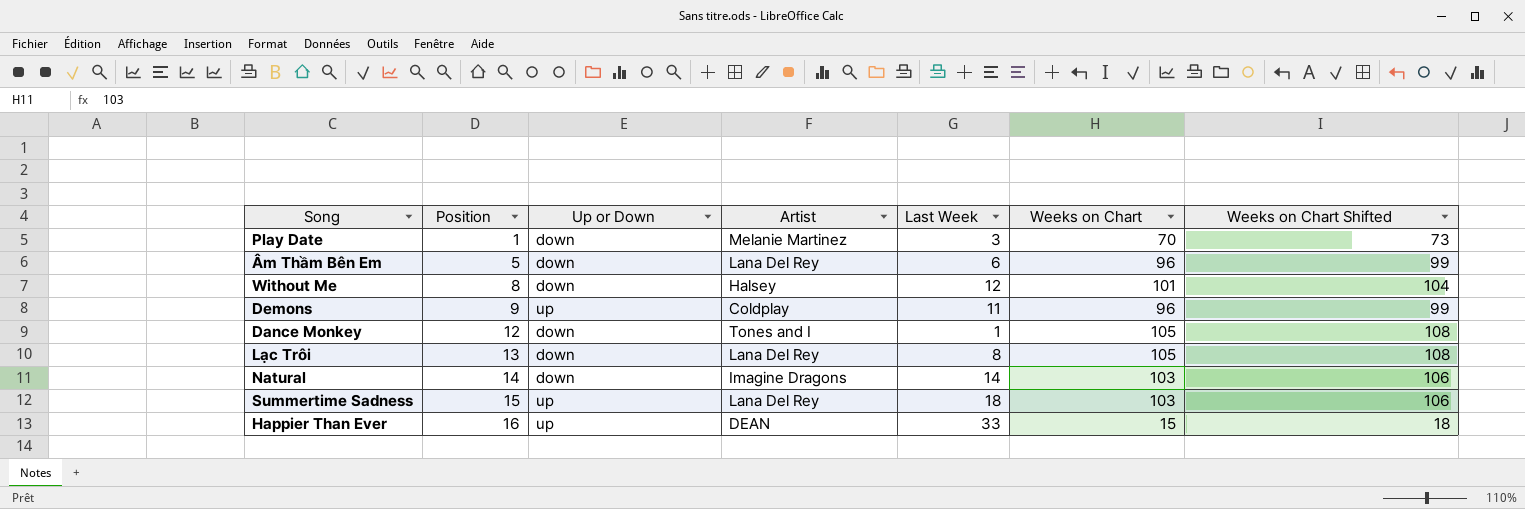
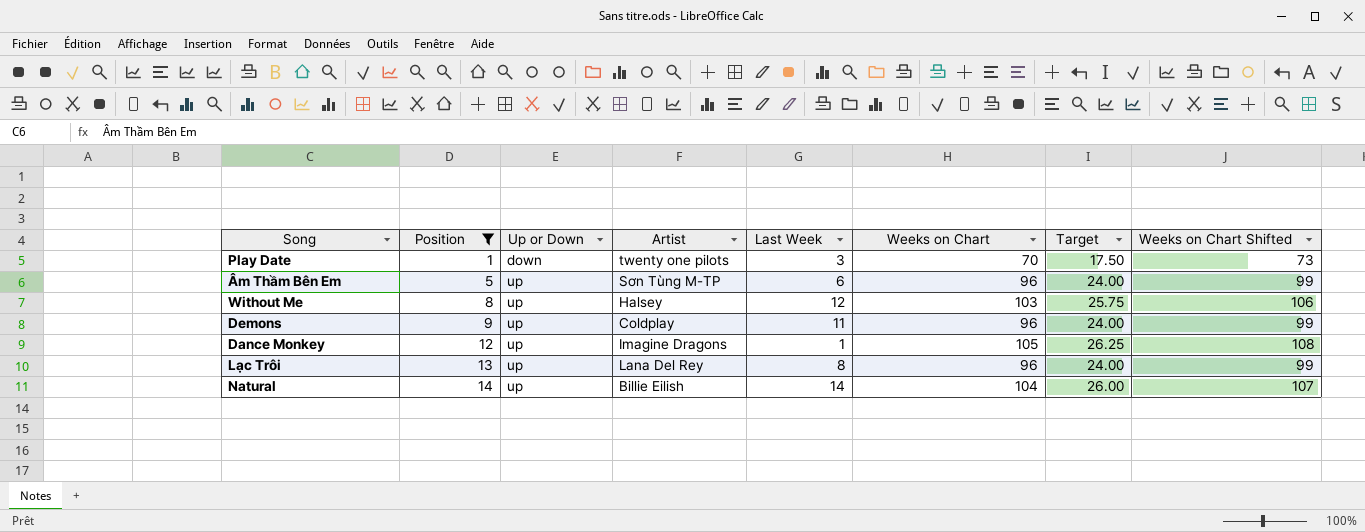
filter: none -> Position <= 14
column Target | formula: none -> [Weeks on Chart] * 0.25
Play Date | Artist: Melanie Martinez -> twenty one pilots
Âm Thầm Bên Em | Up or Down: down -> up
Âm Thầm Bên Em | Artist: Lana Del Rey -> Sơn Tùng M-TP
Without Me | Up or Down: down -> up
Without Me | Weeks on Chart: 101 -> 103
Without Me | Weeks on Chart Shifted: 104 -> 106
Dance Monkey | Up or Down: down -> up
Dance Monkey | Artist: Tones and I -> Imagine Dragons
Lạc Trôi | Up or Down: down -> up
Lạc Trôi | Weeks on Chart: 105 -> 96
Lạc Trôi | Weeks on Chart Shifted: 108 -> 99
Natural | Up or Down: down -> up
Natural | Artist: Imagine Dragons -> Billie Eilish
Natural | Weeks on Chart: 103 -> 104
Natural | Weeks on Chart Shifted: 106 -> 107

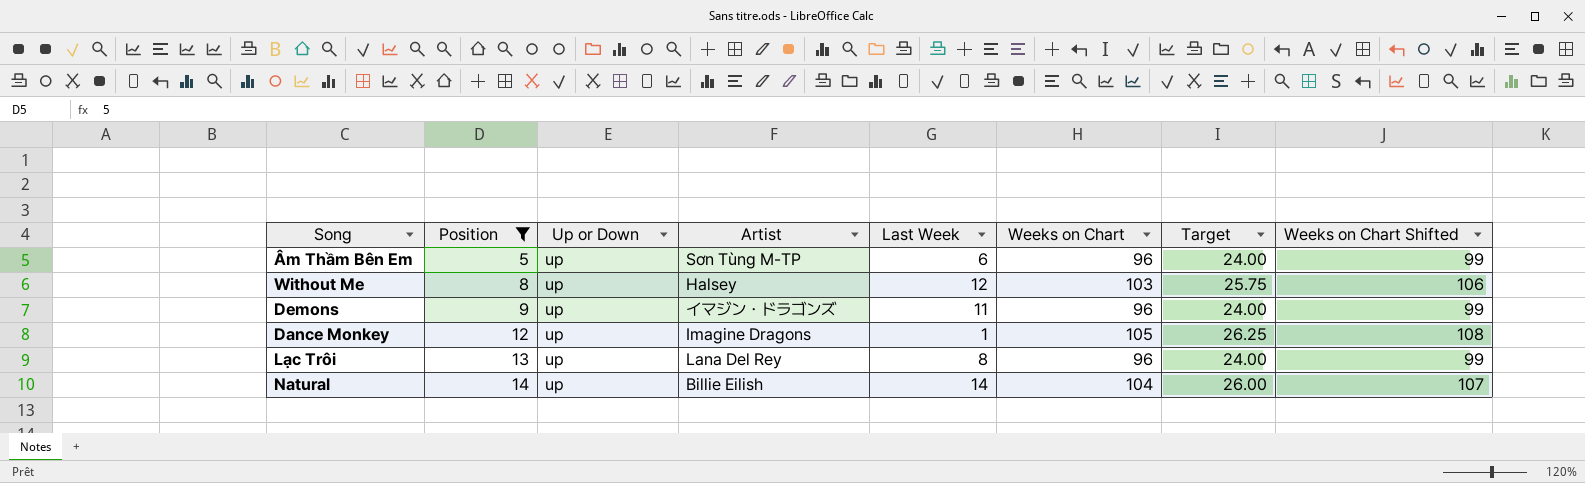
row Play Date: 1 | down | twenty one pilots | 3 | 70 | 17.50 | 73 -> none
Demons | Artist: Coldplay -> イマジン・ドラゴンズ

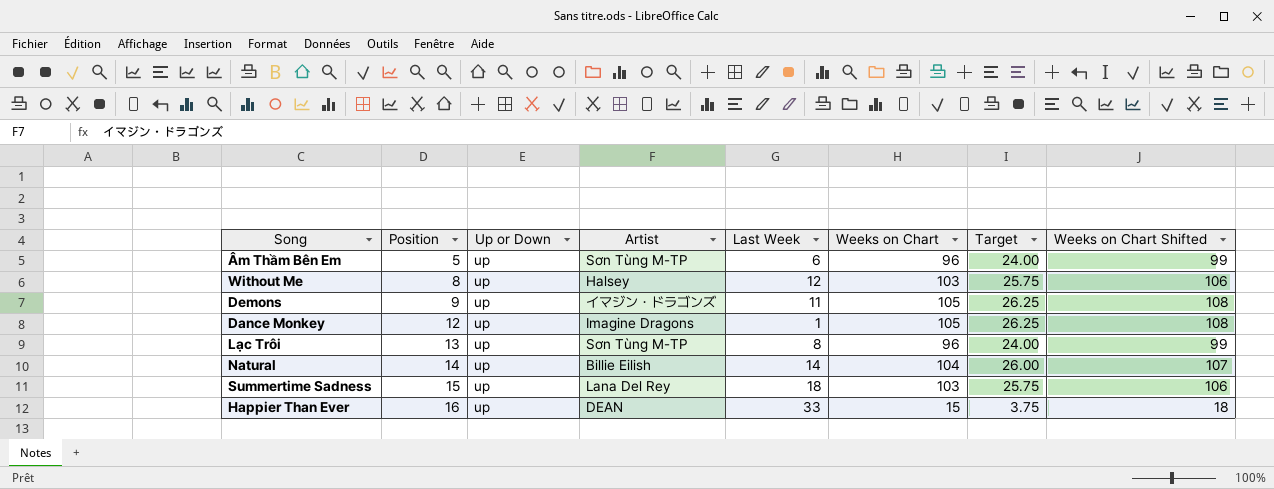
filter: Position <= 14 -> none
Demons | Weeks on Chart: 96 -> 105
Demons | Target: 24.00 -> 26.25
Demons | Weeks on Chart Shifted: 99 -> 108
Lạc Trôi | Artist: Lana Del Rey -> Sơn Tùng M-TP

